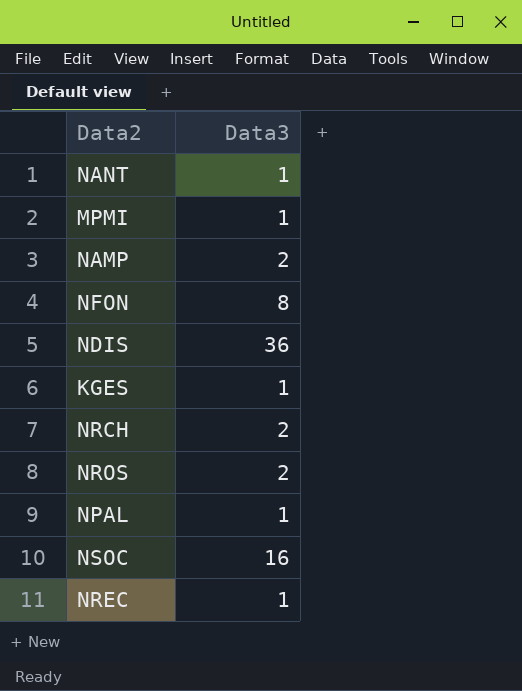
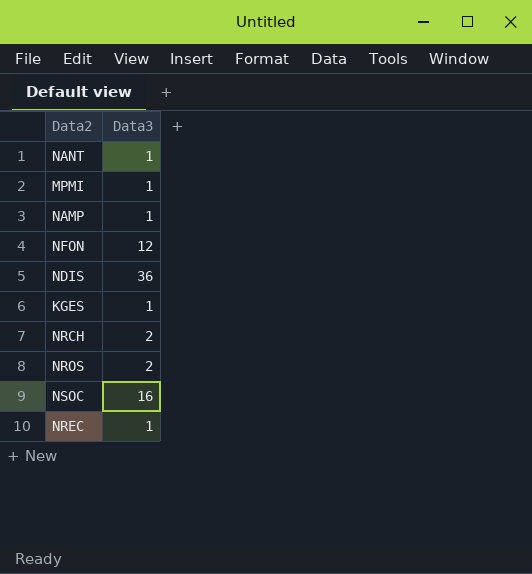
row NPAL: 1 -> none
NAMP | Data3: 2 -> 1
NFON | Data3: 8 -> 12

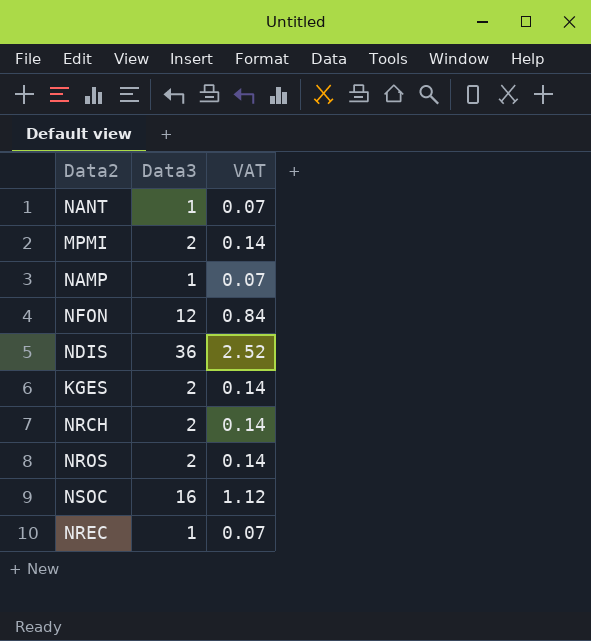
column VAT | formula: none -> [Data3] * 0.07
MPMI | Data3: 1 -> 2
KGES | Data3: 1 -> 2

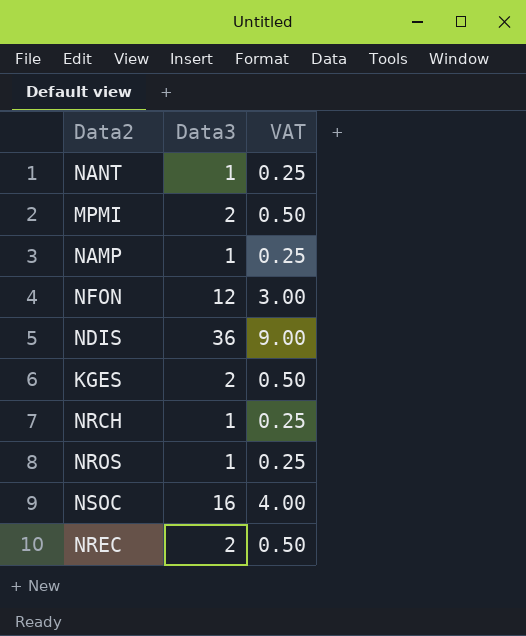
column VAT | formula: [Data3] * 0.07 -> [Data3] * 0.25
NRCH | Data3: 2 -> 1
NROS | Data3: 2 -> 1
NREC | Data3: 1 -> 2

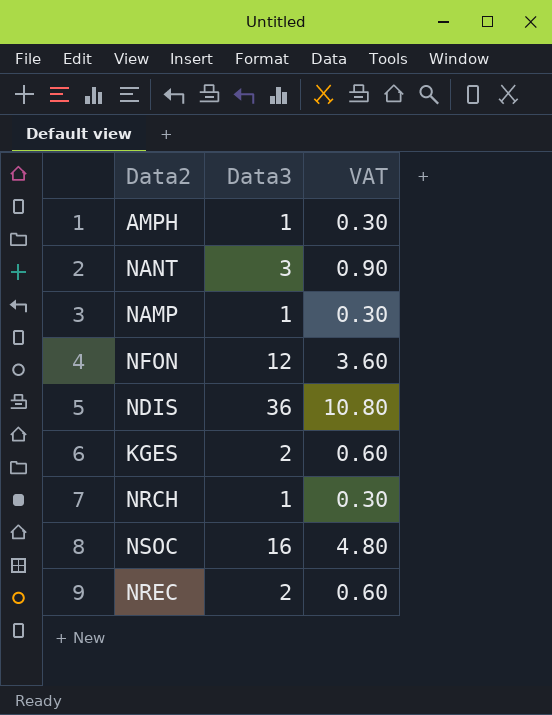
column VAT | formula: [Data3] * 0.25 -> [Data3] * 0.3
row MPMI: 2 | 0.50 -> none
row NROS: 1 | 0.25 -> none
row AMPH: none -> 1 | 0.30
NANT | Data3: 1 -> 3

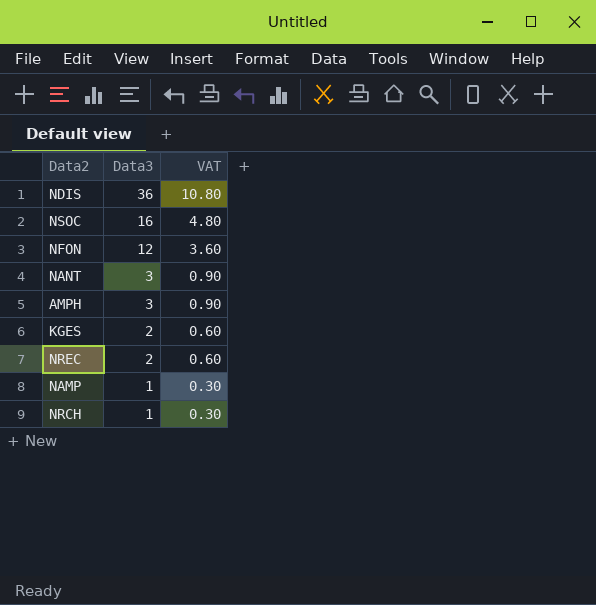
row order: none -> Data3 descending
AMPH | Data3: 1 -> 3
AMPH | VAT: 0.30 -> 0.90

